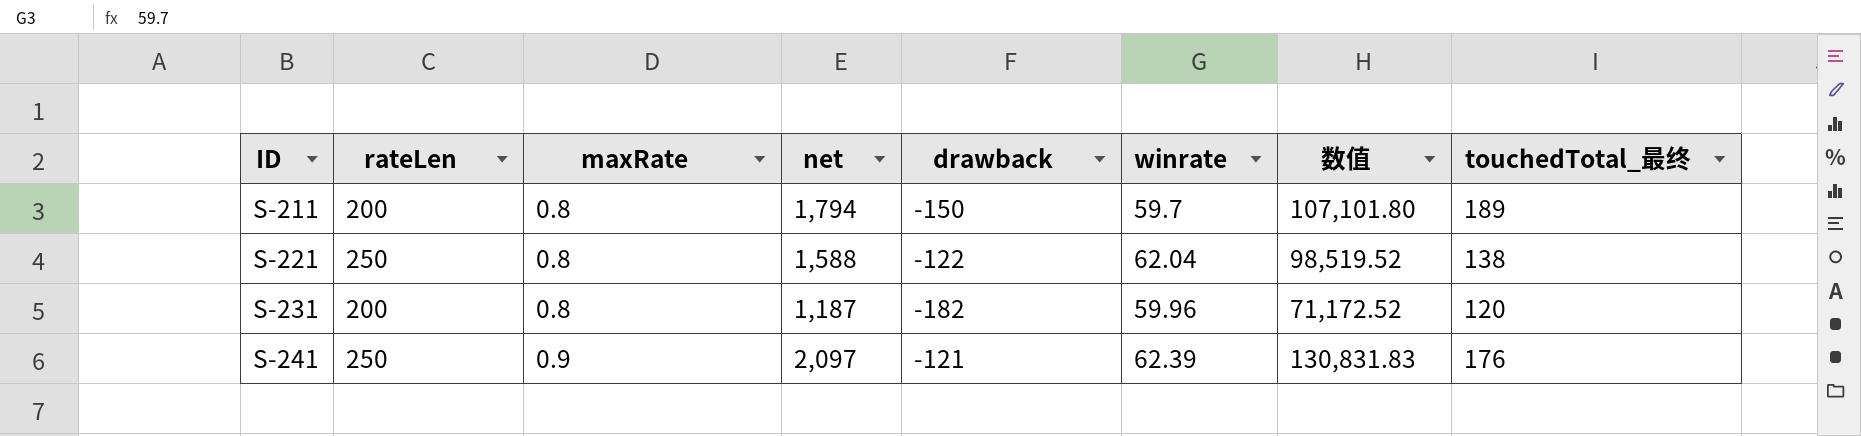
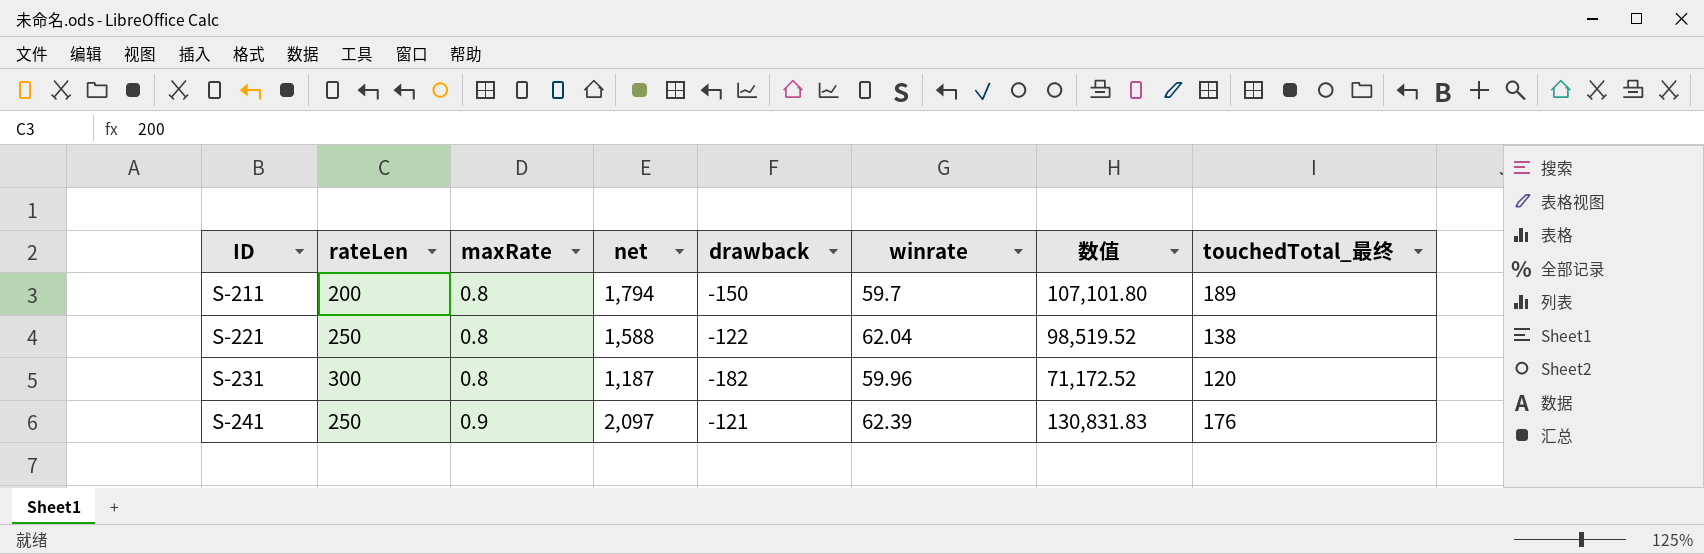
S-231 | rateLen: 200 -> 300

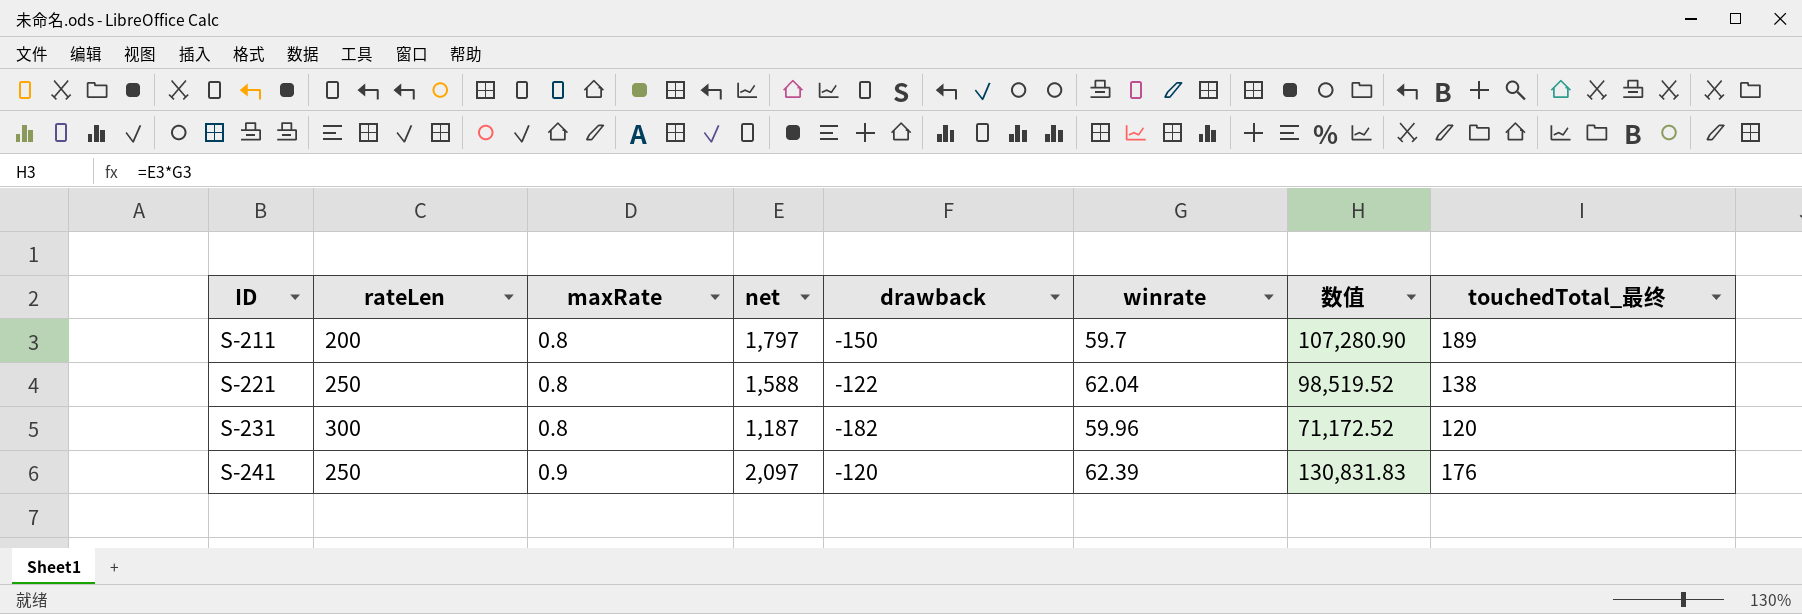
S-211 | net: 1,794 -> 1,797
S-211 | 数值: 107,101.80 -> 107,280.90
S-241 | drawback: -121 -> -120

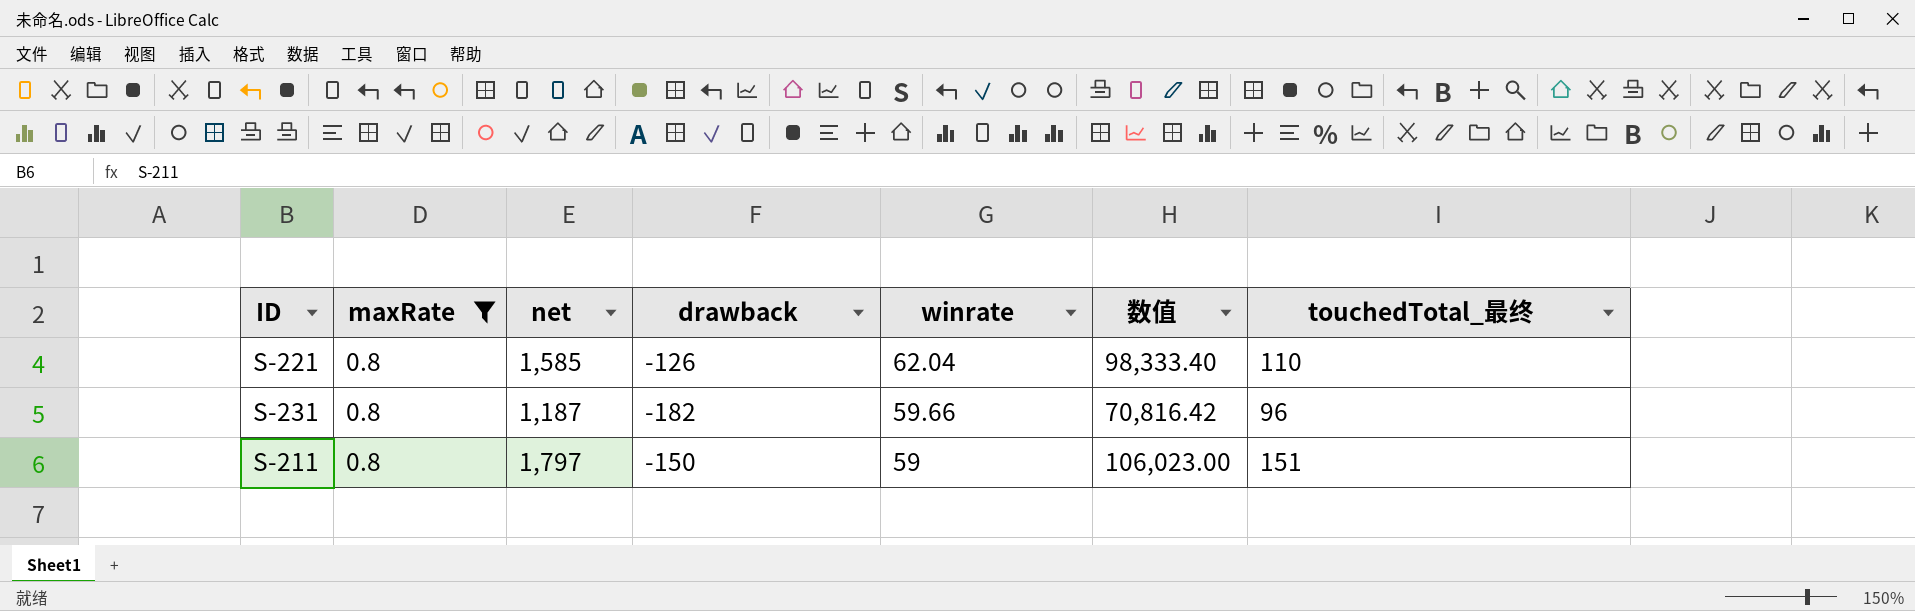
filter: none -> maxRate = 0.8
row order: ID ascending -> winrate descending
column rateLen | position: 2 -> none
S-221 | net: 1,588 -> 1,585
S-221 | drawback: -122 -> -126
S-221 | 数值: 98,519.52 -> 98,333.40
S-221 | touchedTotal_最终: 138 -> 110
S-231 | winrate: 59.96 -> 59.66
S-231 | 数值: 71,172.52 -> 70,816.42
S-231 | touchedTotal_最终: 120 -> 96
S-211 | winrate: 59.7 -> 59
S-211 | 数值: 107,280.90 -> 106,023.00
S-211 | touchedTotal_最终: 189 -> 151

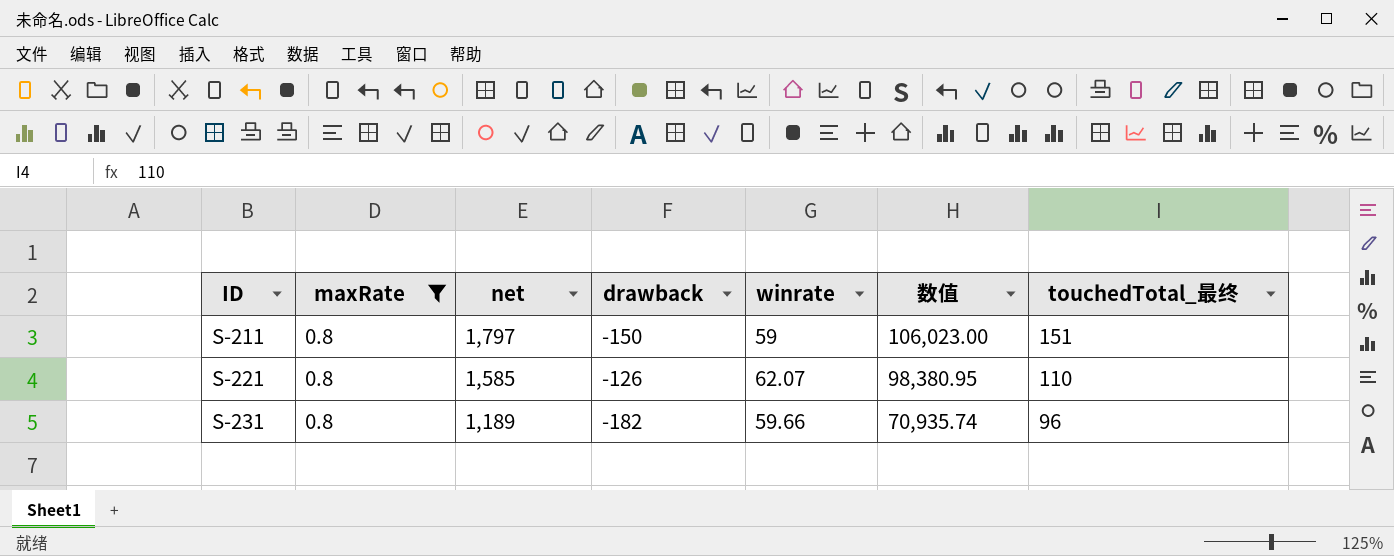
row order: winrate descending -> ID ascending
S-221 | winrate: 62.04 -> 62.07
S-221 | 数值: 98,333.40 -> 98,380.95
S-231 | net: 1,187 -> 1,189
S-231 | 数值: 70,816.42 -> 70,935.74

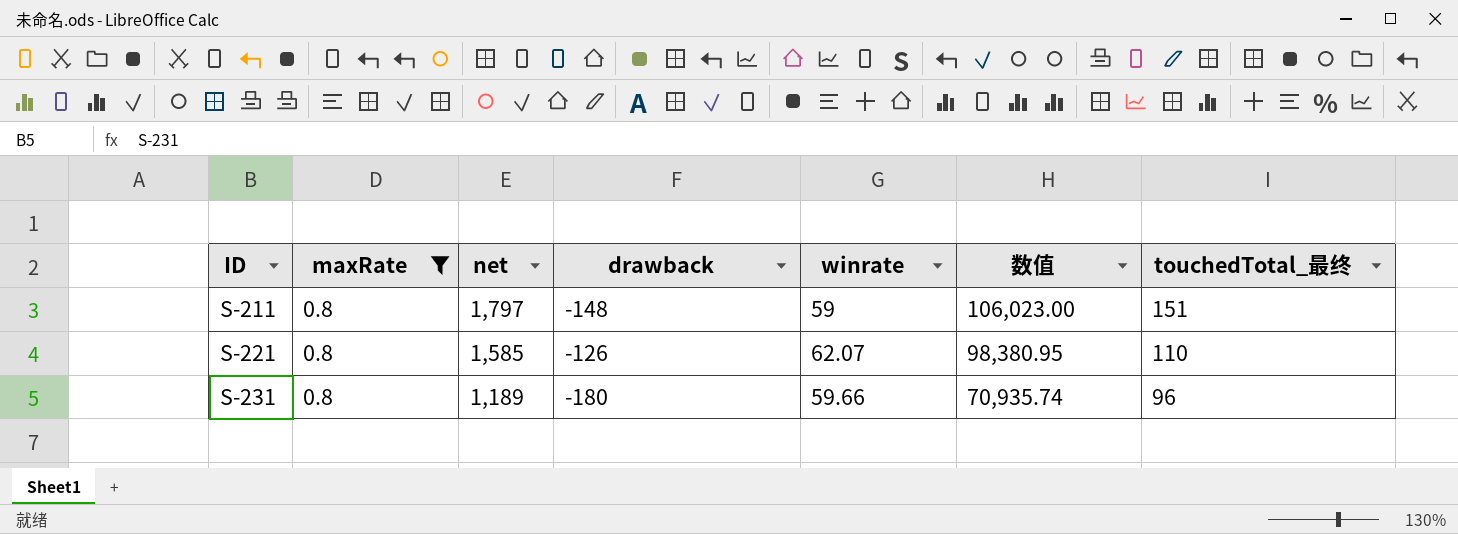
S-211 | drawback: -150 -> -148
S-231 | drawback: -182 -> -180

